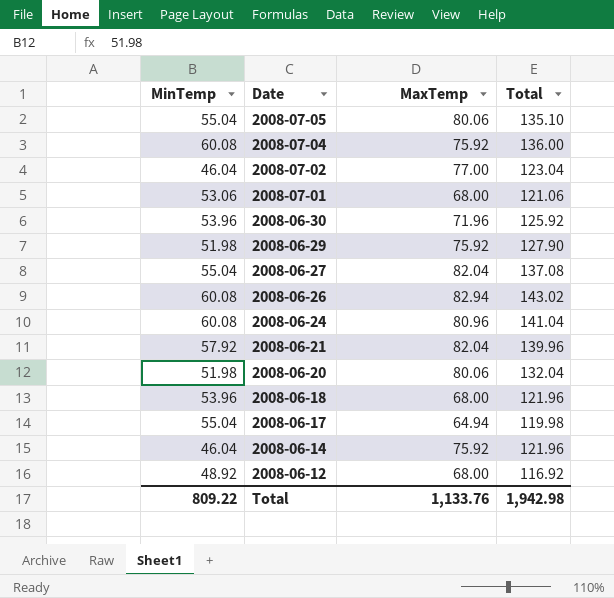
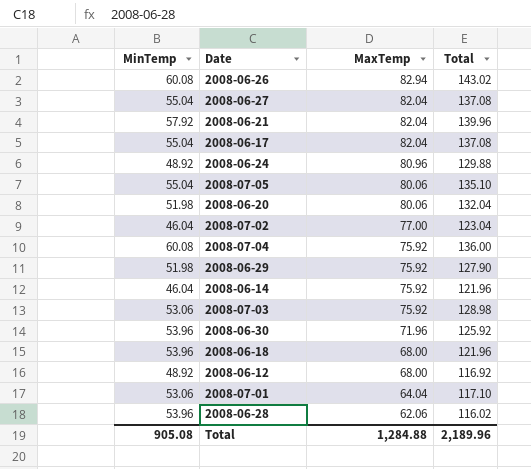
row order: Date descending -> MaxTemp descending
2008-06-17 | MaxTemp: 64.94 -> 82.04
2008-06-17 | Total: 119.98 -> 137.08
2008-06-24 | MinTemp: 60.08 -> 48.92
2008-06-24 | Total: 141.04 -> 129.88
row 2008-07-03: none -> 53.06 | 75.92 | 128.98
2008-07-01 | MaxTemp: 68.00 -> 64.04
2008-07-01 | Total: 121.06 -> 117.10
row 2008-06-28: none -> 53.96 | 62.06 | 116.02
Total | MinTemp: 809.22 -> 905.08
Total | MaxTemp: 1,133.76 -> 1,284.88
Total | Total: 1,942.98 -> 2,189.96

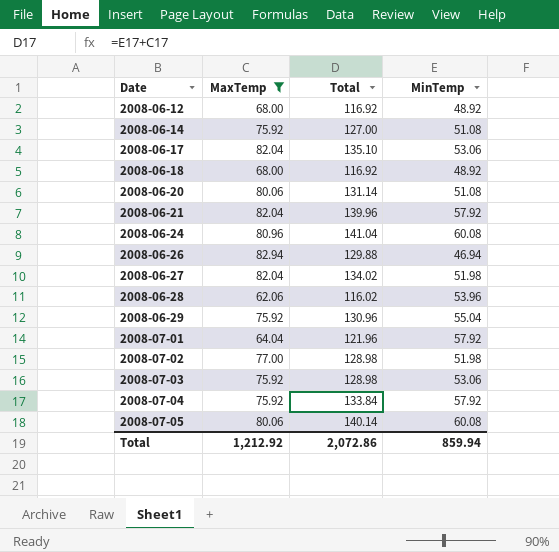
filter: none -> MaxTemp != 71.96
row order: MaxTemp descending -> Date ascending
column MinTemp | position: 1 -> 4
2008-06-14 | Total: 121.96 -> 127.00
2008-06-14 | MinTemp: 46.04 -> 51.08
2008-06-17 | Total: 137.08 -> 135.10
2008-06-17 | MinTemp: 55.04 -> 53.06
2008-06-18 | Total: 121.96 -> 116.92
2008-06-18 | MinTemp: 53.96 -> 48.92
2008-06-20 | Total: 132.04 -> 131.14
2008-06-20 | MinTemp: 51.98 -> 51.08
2008-06-24 | Total: 129.88 -> 141.04
2008-06-24 | MinTemp: 48.92 -> 60.08
2008-06-26 | Total: 143.02 -> 129.88
2008-06-26 | MinTemp: 60.08 -> 46.94
2008-06-27 | Total: 137.08 -> 134.02
2008-06-27 | MinTemp: 55.04 -> 51.98
2008-06-29 | Total: 127.90 -> 130.96
2008-06-29 | MinTemp: 51.98 -> 55.04
2008-07-01 | Total: 117.10 -> 121.96
2008-07-01 | MinTemp: 53.06 -> 57.92
2008-07-02 | Total: 123.04 -> 128.98
2008-07-02 | MinTemp: 46.04 -> 51.98
2008-07-04 | Total: 136.00 -> 133.84
2008-07-04 | MinTemp: 60.08 -> 57.92
2008-07-05 | Total: 135.10 -> 140.14
2008-07-05 | MinTemp: 55.04 -> 60.08
Total | MaxTemp: 1,284.88 -> 1,212.92
Total | Total: 2,189.96 -> 2,072.86
Total | MinTemp: 905.08 -> 859.94

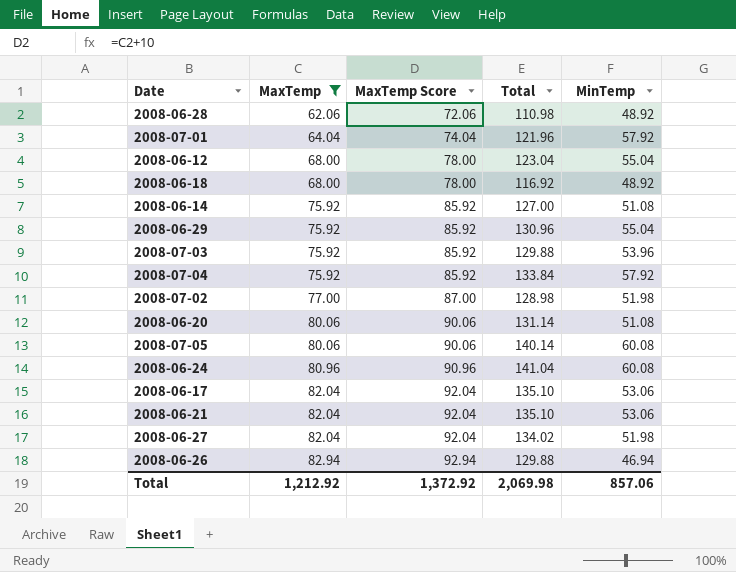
row order: Date ascending -> MaxTemp ascending
column MaxTemp Score | formula: none -> [MaxTemp] + 10
2008-06-28 | Total: 116.02 -> 110.98
2008-06-28 | MinTemp: 53.96 -> 48.92
2008-06-12 | Total: 116.92 -> 123.04
2008-06-12 | MinTemp: 48.92 -> 55.04
2008-07-03 | Total: 128.98 -> 129.88
2008-07-03 | MinTemp: 53.06 -> 53.96
2008-06-21 | Total: 139.96 -> 135.10
2008-06-21 | MinTemp: 57.92 -> 53.06
Total | Total: 2,072.86 -> 2,069.98
Total | MinTemp: 859.94 -> 857.06

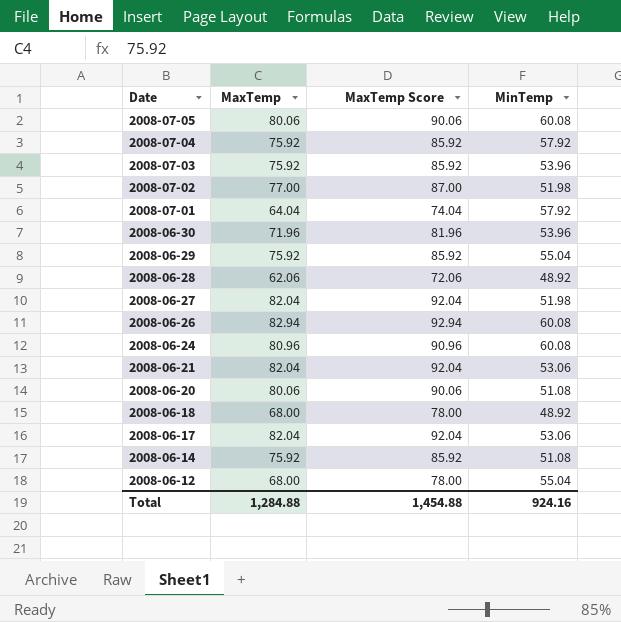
filter: MaxTemp != 71.96 -> none
row order: MaxTemp ascending -> Date descending
column Total | formula: [MaxTemp] + [MinTemp] -> none
2008-06-26 | MinTemp: 46.94 -> 60.08
Total | MaxTemp: 1,212.92 -> 1,284.88
Total | MaxTemp Score: 1,372.92 -> 1,454.88
Total | MinTemp: 857.06 -> 924.16

